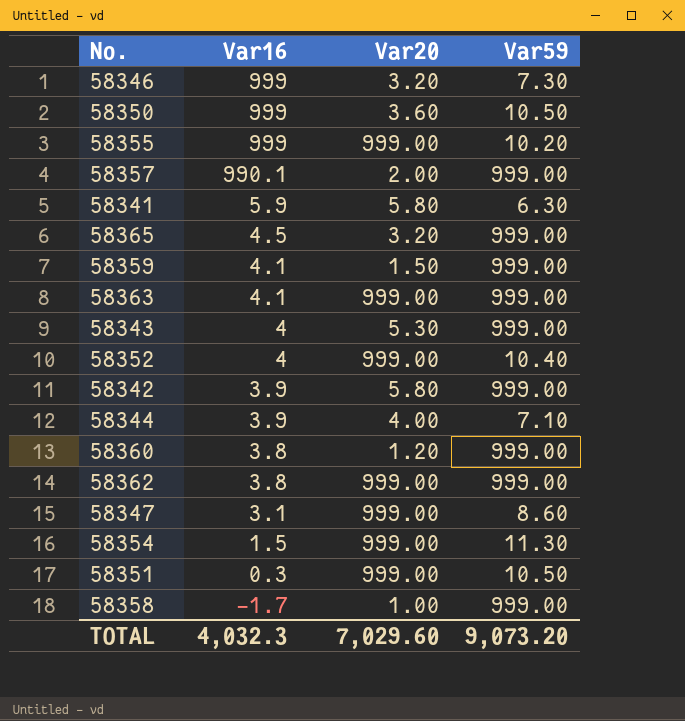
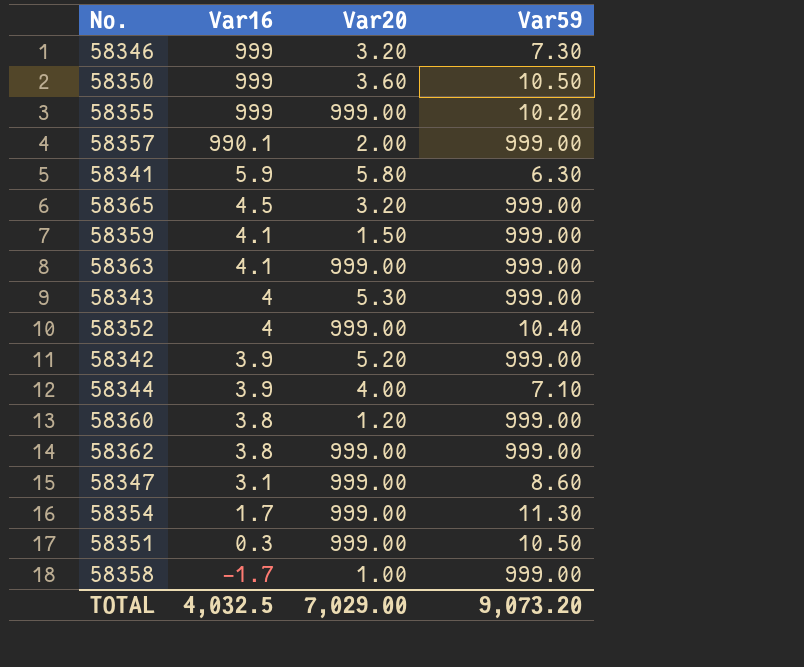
58342 | Var20: 5.80 -> 5.20
58354 | Var16: 1.5 -> 1.7
TOTAL | Var16: 4,032.3 -> 4,032.5
TOTAL | Var20: 7,029.60 -> 7,029.00

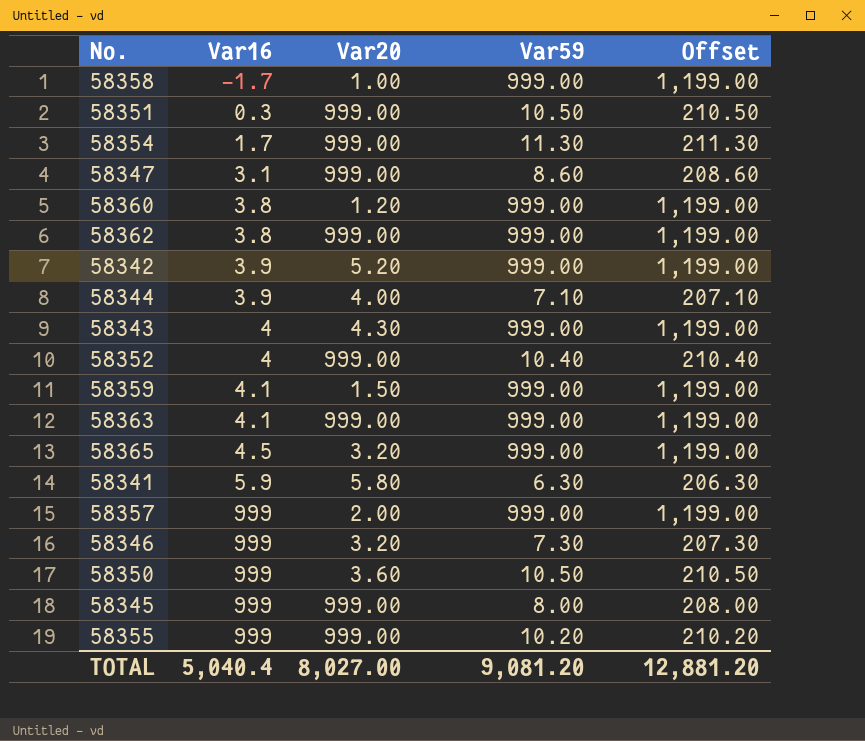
row order: Var16 descending -> Var16 ascending
column Offset | formula: none -> [Var59] + 200
58343 | Var20: 5.30 -> 4.30
58357 | Var16: 990.1 -> 999
row 58345: none -> 999 | 999.00 | 8.00 | 208.00
TOTAL | Var16: 4,032.5 -> 5,040.4
TOTAL | Var20: 7,029.00 -> 8,027.00
TOTAL | Var59: 9,073.20 -> 9,081.20

